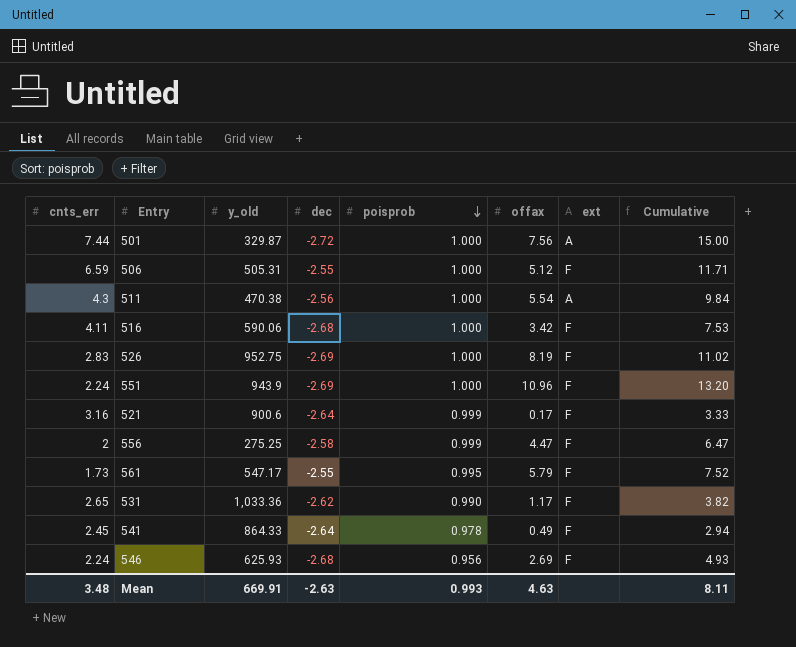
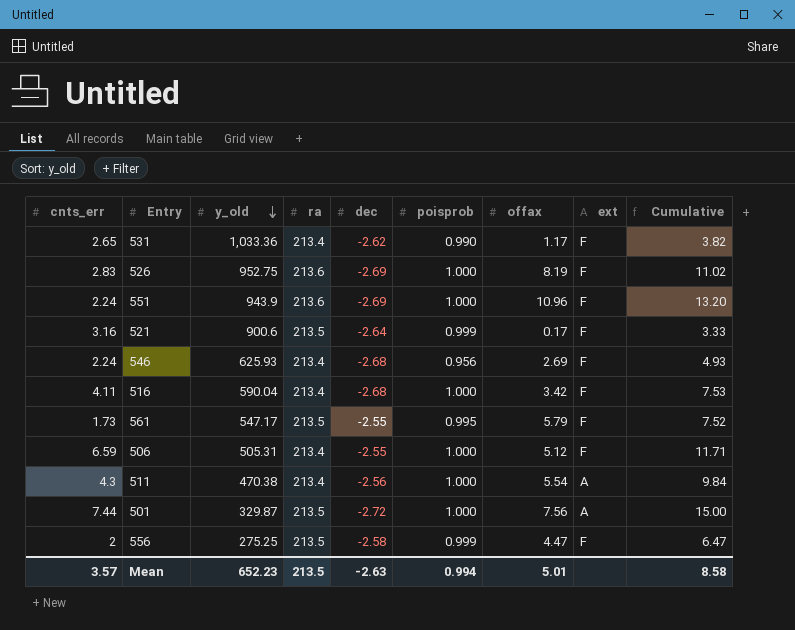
row order: poisprob descending -> y_old descending
column ra | position: none -> 4
row 541: 2.45 | 864.33 | -2.64 | 0.978 | 0.49 | F | 2.94 -> none
516 | y_old: 590.06 -> 590.04
Mean | cnts_err: 3.48 -> 3.57
Mean | y_old: 669.91 -> 652.23
Mean | poisprob: 0.993 -> 0.994
Mean | offax: 4.63 -> 5.01
Mean | Cumulative: 8.11 -> 8.58

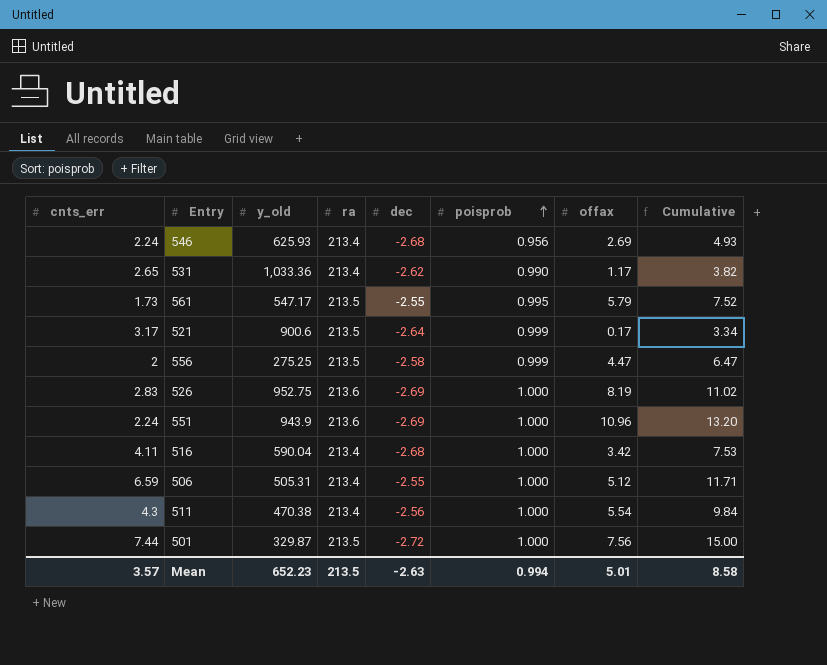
row order: y_old descending -> poisprob ascending
column ext | position: 8 -> none
521 | cnts_err: 3.16 -> 3.17
521 | Cumulative: 3.33 -> 3.34

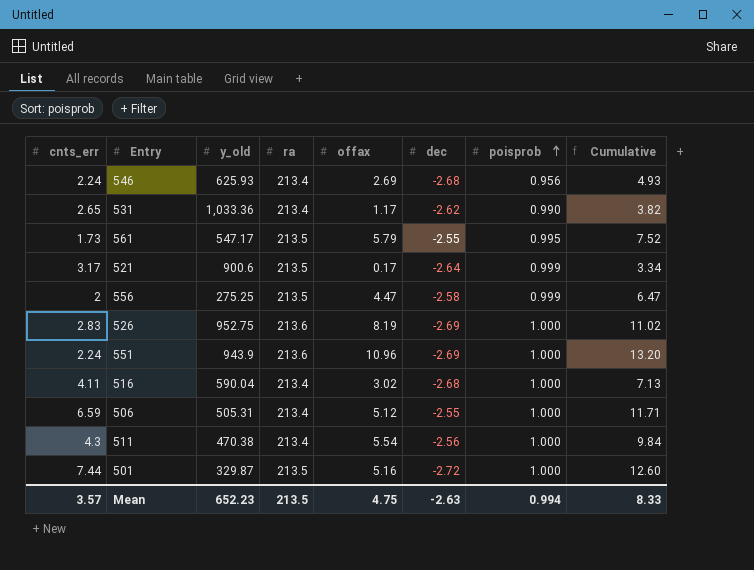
column offax | position: 7 -> 5
516 | offax: 3.42 -> 3.02
516 | Cumulative: 7.53 -> 7.13
501 | offax: 7.56 -> 5.16
501 | Cumulative: 15.00 -> 12.60
Mean | offax: 5.01 -> 4.75
Mean | Cumulative: 8.58 -> 8.33

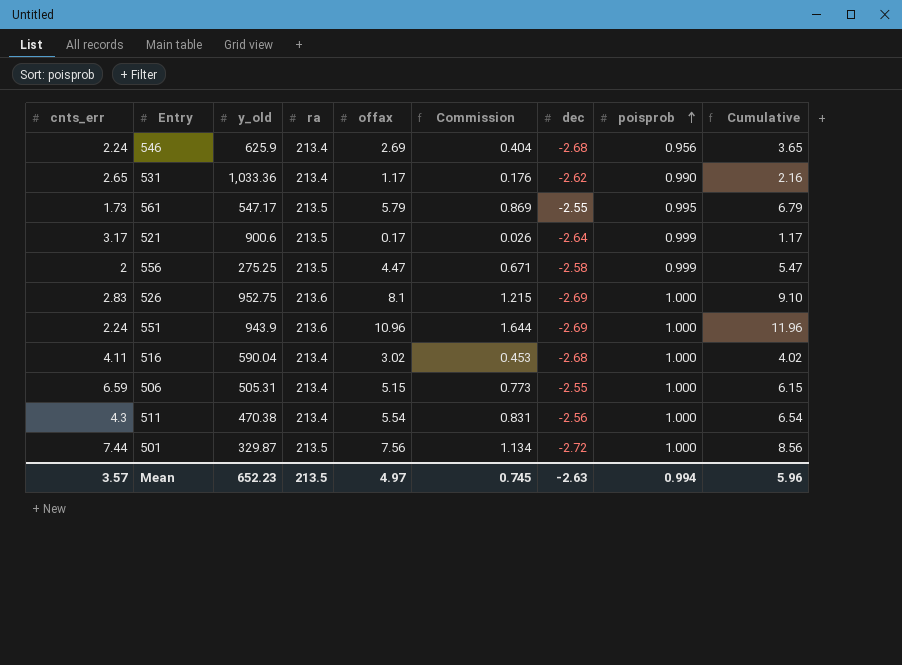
column Commission | formula: none -> [offax] * 0.15
column Cumulative | formula: [cnts_err] + [offax] -> [offax] + [poisprob]
546 | y_old: 625.93 -> 625.9
526 | offax: 8.19 -> 8.1
506 | offax: 5.12 -> 5.15
501 | offax: 5.16 -> 7.56
Mean | offax: 4.75 -> 4.97
Mean | Cumulative: 8.33 -> 5.96

